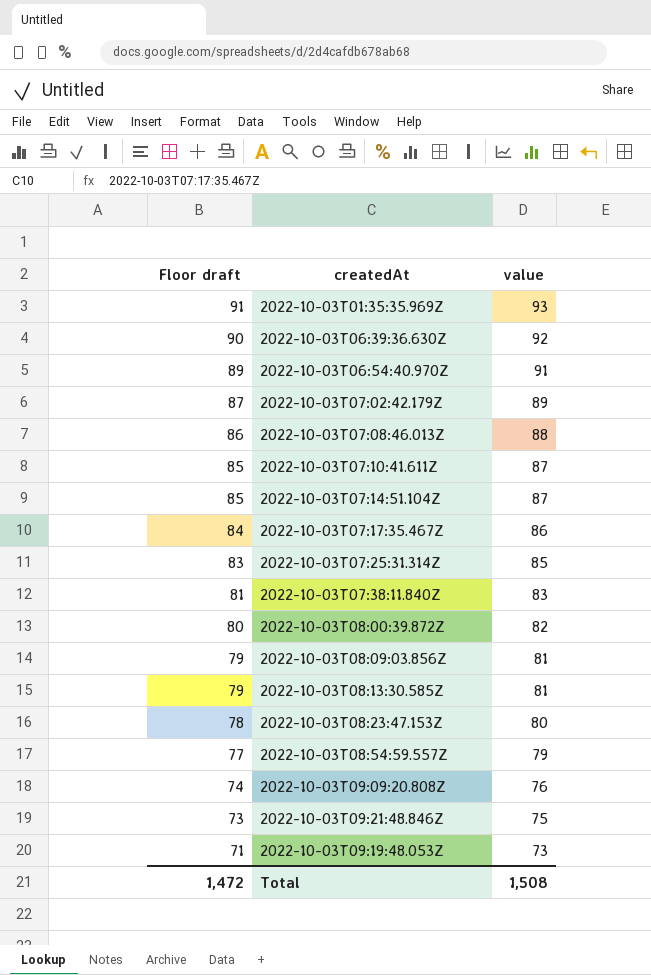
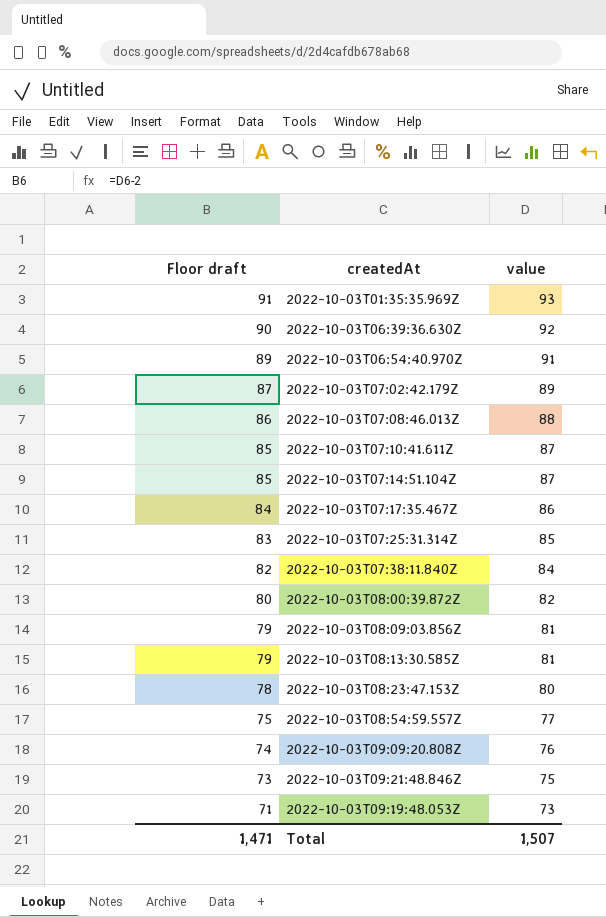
2022-10-03T07:38:11.840Z | Floor draft: 81 -> 82
2022-10-03T07:38:11.840Z | value: 83 -> 84
2022-10-03T08:54:59.557Z | Floor draft: 77 -> 75
2022-10-03T08:54:59.557Z | value: 79 -> 77
Total | Floor draft: 1,472 -> 1,471
Total | value: 1,508 -> 1,507

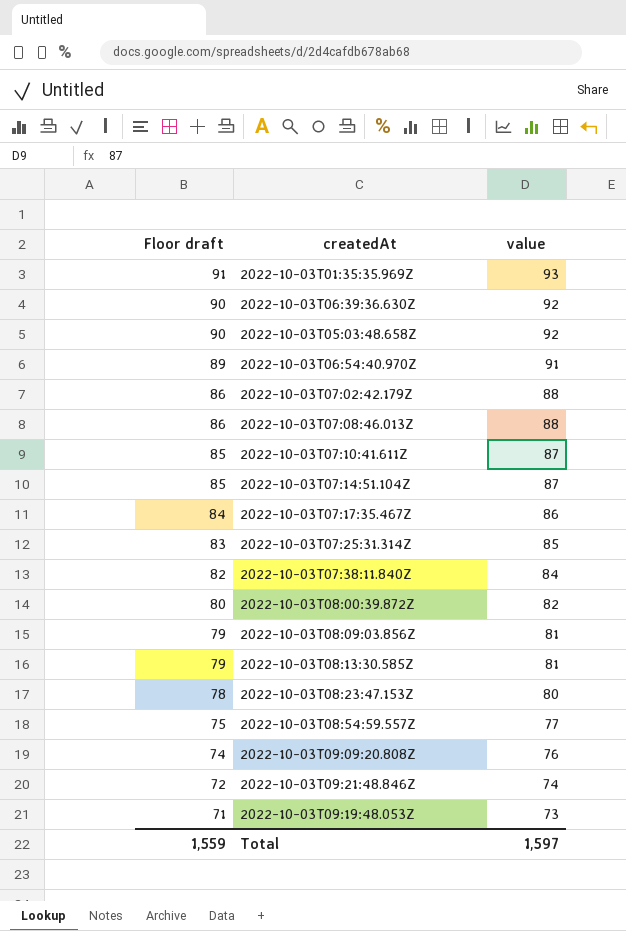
row 2022-10-03T05:03:48.658Z: none -> 90 | 92
2022-10-03T07:02:42.179Z | Floor draft: 87 -> 86
2022-10-03T07:02:42.179Z | value: 89 -> 88
2022-10-03T09:21:48.846Z | Floor draft: 73 -> 72
2022-10-03T09:21:48.846Z | value: 75 -> 74
Total | Floor draft: 1,471 -> 1,559
Total | value: 1,507 -> 1,597

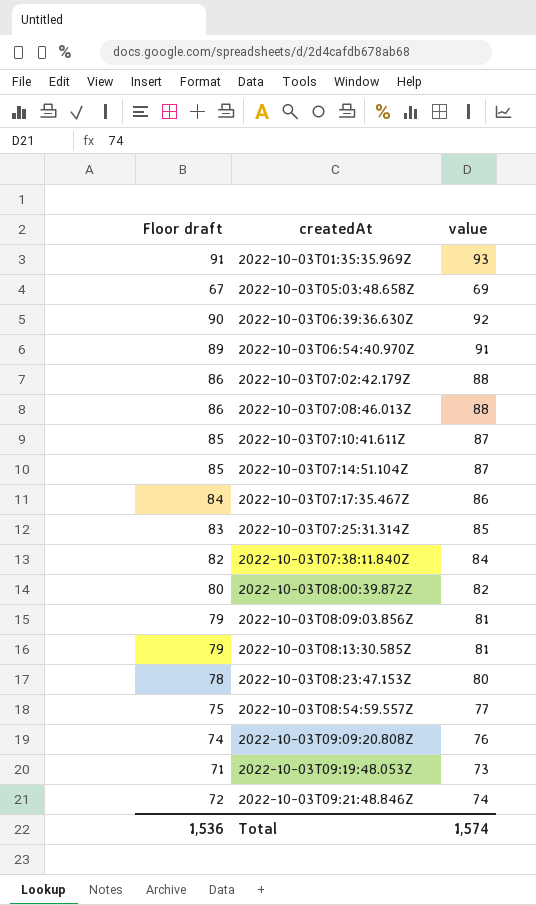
row order: Floor draft descending -> createdAt ascending
2022-10-03T05:03:48.658Z | Floor draft: 90 -> 67
2022-10-03T05:03:48.658Z | value: 92 -> 69
Total | Floor draft: 1,559 -> 1,536
Total | value: 1,597 -> 1,574

